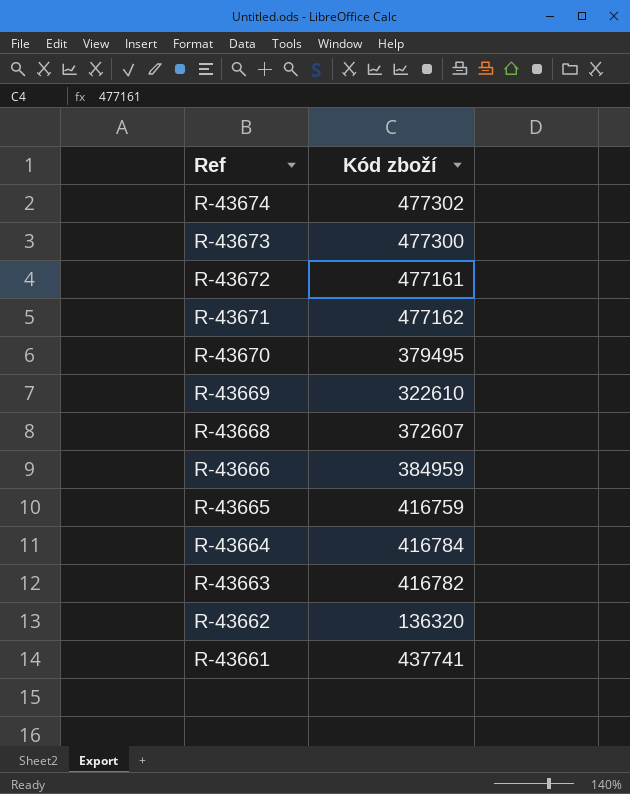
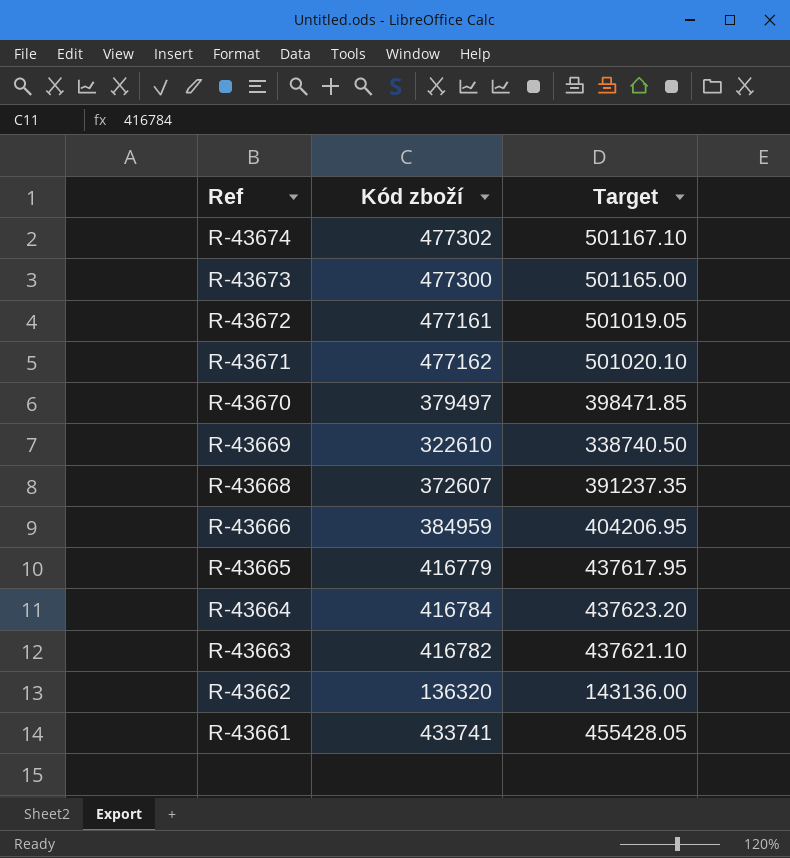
column Target | formula: none -> [Kód zboží] * 1.05
R-43670 | Kód zboží: 379495 -> 379497
R-43665 | Kód zboží: 416759 -> 416779
R-43661 | Kód zboží: 437741 -> 433741

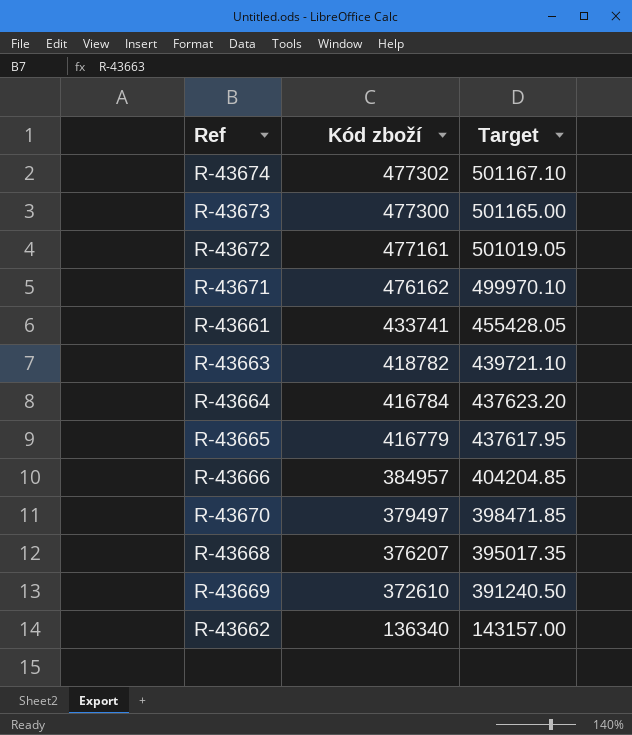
row order: Ref descending -> Kód zboží descending
R-43671 | Kód zboží: 477162 -> 476162
R-43671 | Target: 501020.10 -> 499970.10
R-43663 | Kód zboží: 416782 -> 418782
R-43663 | Target: 437621.10 -> 439721.10
R-43666 | Kód zboží: 384959 -> 384957
R-43666 | Target: 404206.95 -> 404204.85
R-43668 | Kód zboží: 372607 -> 376207
R-43668 | Target: 391237.35 -> 395017.35
R-43669 | Kód zboží: 322610 -> 372610
R-43669 | Target: 338740.50 -> 391240.50
R-43662 | Kód zboží: 136320 -> 136340
R-43662 | Target: 143136.00 -> 143157.00

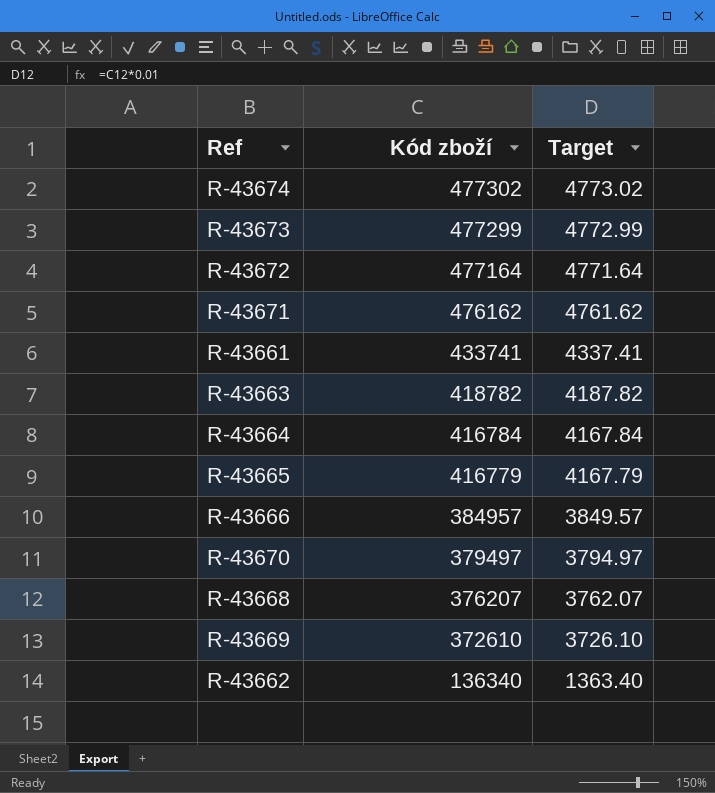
column Target | formula: [Kód zboží] * 1.05 -> [Kód zboží] * 0.01
R-43673 | Kód zboží: 477300 -> 477299
R-43672 | Kód zboží: 477161 -> 477164

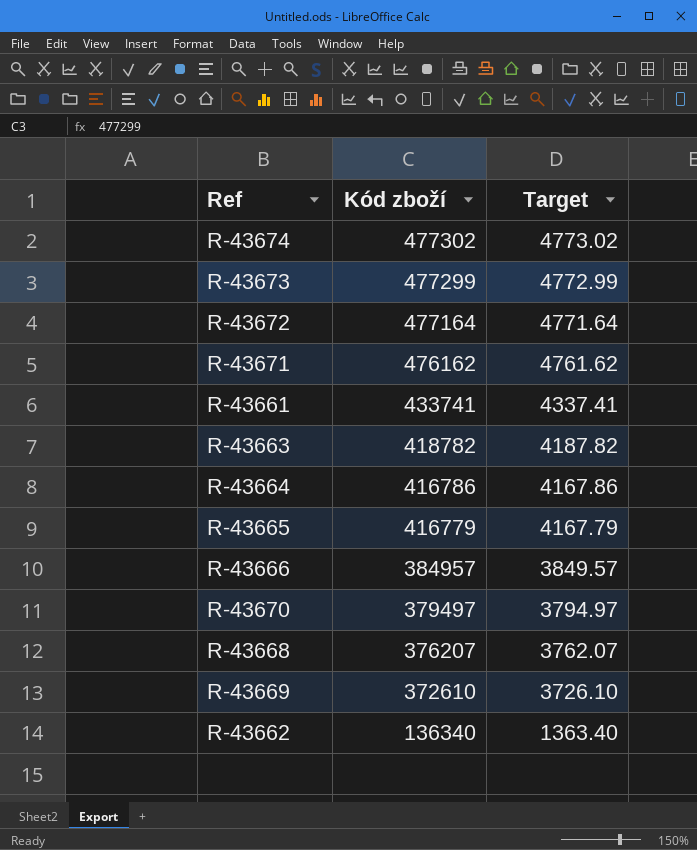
R-43664 | Kód zboží: 416784 -> 416786
R-43664 | Target: 4167.84 -> 4167.86

